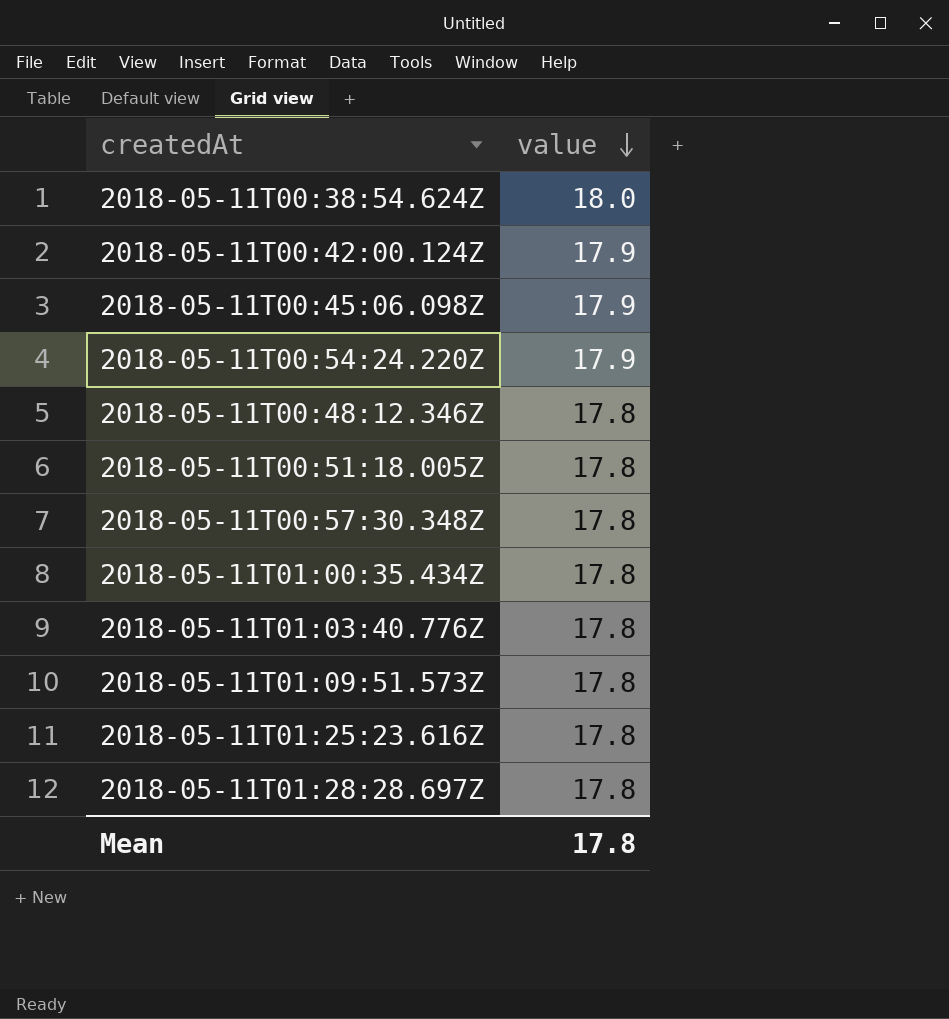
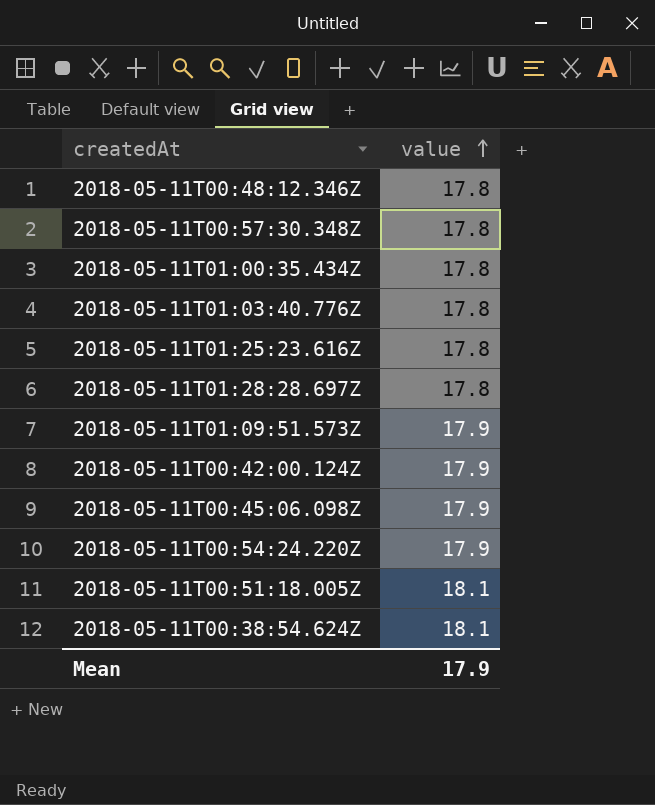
row order: value descending -> value ascending
2018-05-11T01:09:51.573Z | value: 17.8 -> 17.9
2018-05-11T00:51:18.005Z | value: 17.8 -> 18.1
2018-05-11T00:38:54.624Z | value: 18.0 -> 18.1
Mean | value: 17.8 -> 17.9

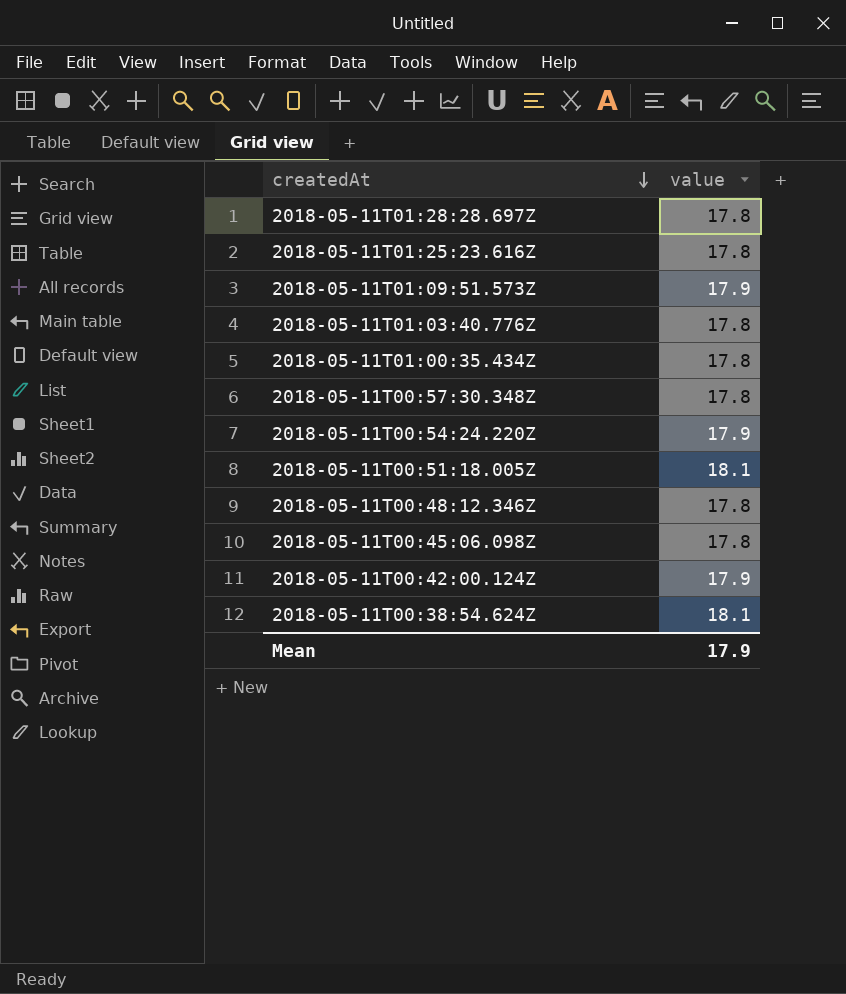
row order: value ascending -> createdAt descending
2018-05-11T00:45:06.098Z | value: 17.9 -> 17.8

